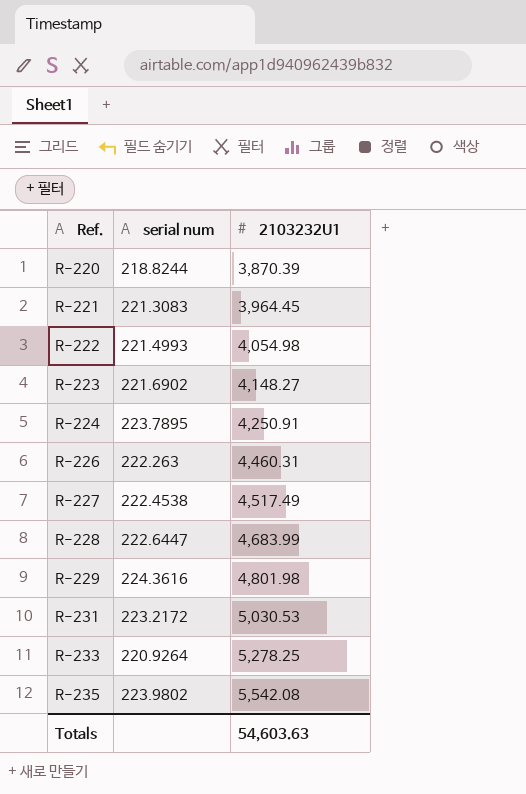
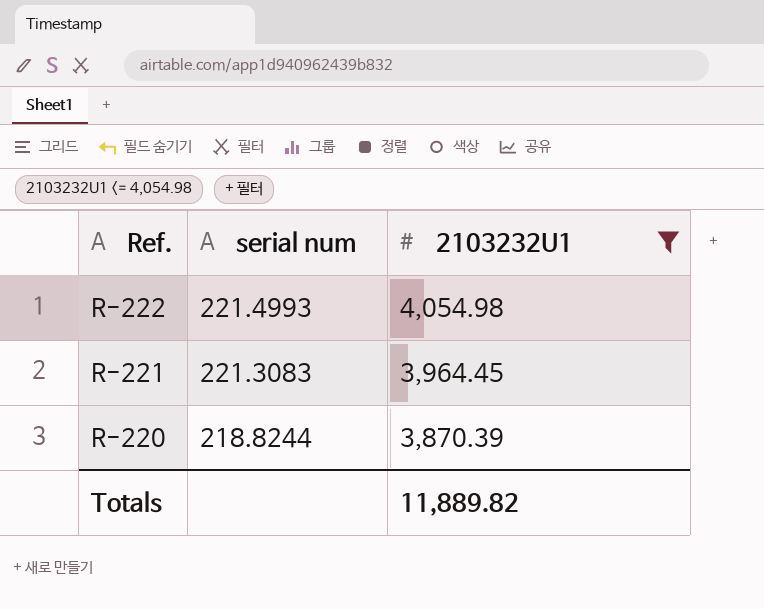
filter: none -> 2103232U1 <= 4,054.98
row order: Ref. ascending -> Ref. descending
Totals | 2103232U1: 54,603.63 -> 11,889.82

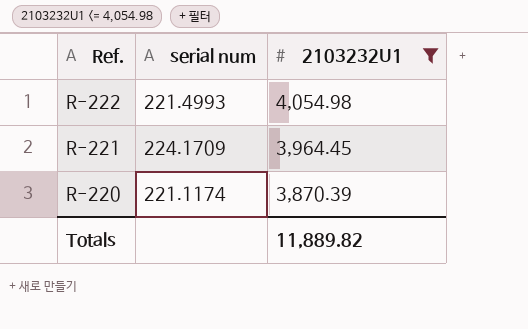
R-221 | serial num: 221.3083 -> 224.1709
R-220 | serial num: 218.8244 -> 221.1174

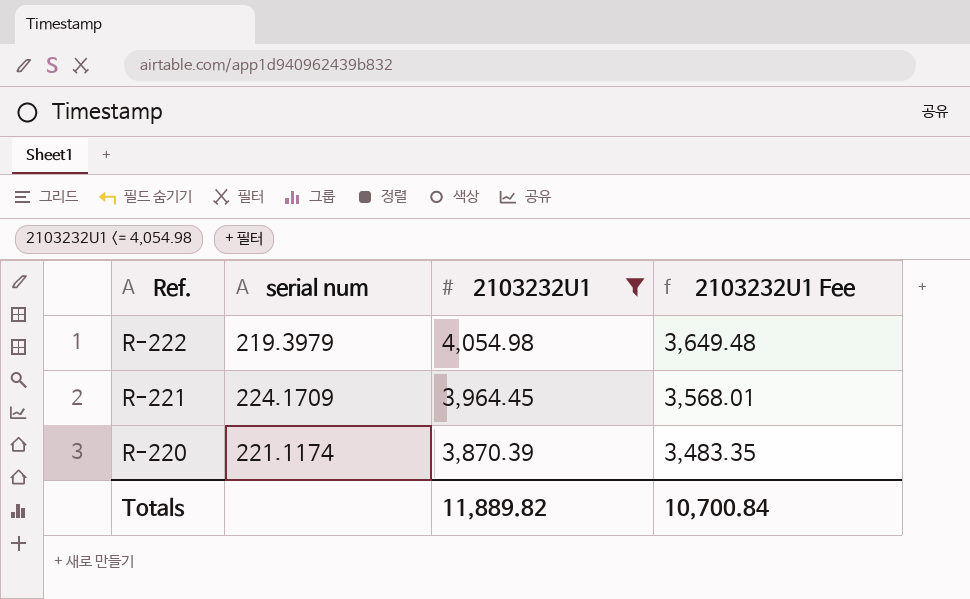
column 2103232U1 Fee | formula: none -> [2103232U1] * 0.9
R-222 | serial num: 221.4993 -> 219.3979

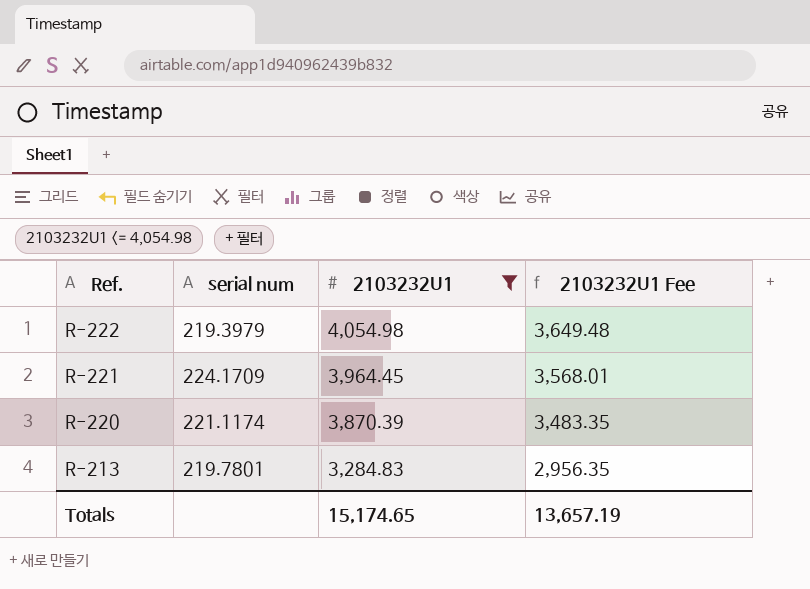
row R-213: none -> 219.7801 | 3,284.83 | 2,956.35
Totals | 2103232U1: 11,889.82 -> 15,174.65
Totals | 2103232U1 Fee: 10,700.84 -> 13,657.19

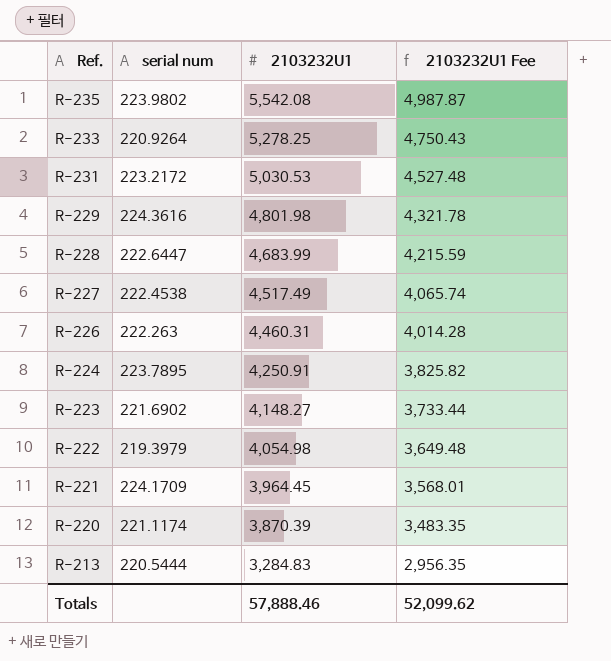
filter: 2103232U1 <= 4,054.98 -> none
R-213 | serial num: 219.7801 -> 220.5444
Totals | 2103232U1: 15,174.65 -> 57,888.46
Totals | 2103232U1 Fee: 13,657.19 -> 52,099.62

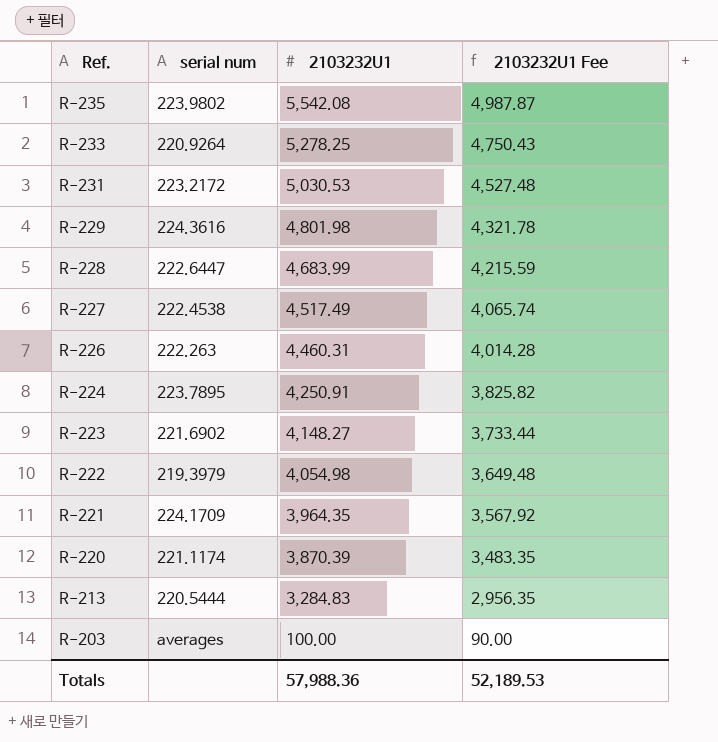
R-221 | 2103232U1: 3,964.45 -> 3,964.35
R-221 | 2103232U1 Fee: 3,568.01 -> 3,567.92
row R-203: none -> averages | 100.00 | 90.00
Totals | 2103232U1: 57,888.46 -> 57,988.36
Totals | 2103232U1 Fee: 52,099.62 -> 52,189.53

